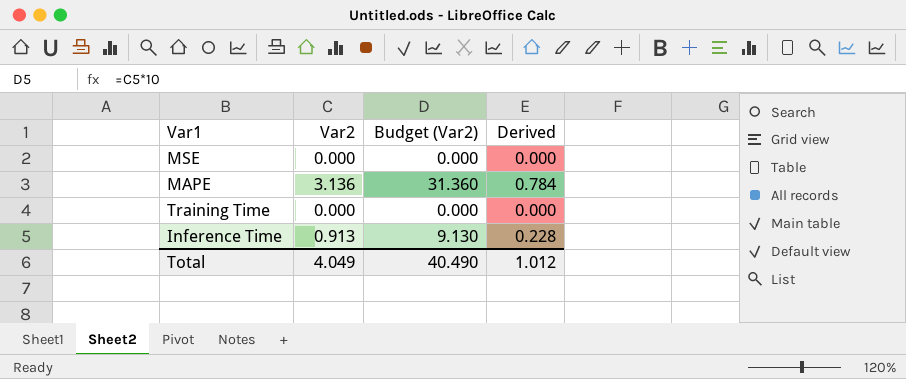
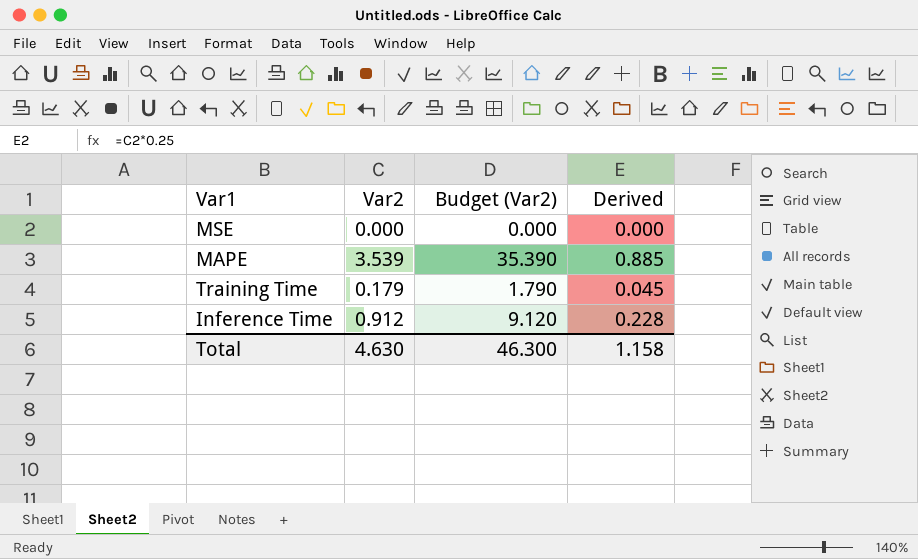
MAPE | Var2: 3.136 -> 3.539
MAPE | Budget (Var2): 31.360 -> 35.390
MAPE | Derived: 0.784 -> 0.885
Training Time | Var2: 0.000 -> 0.179
Training Time | Budget (Var2): 0.000 -> 1.790
Training Time | Derived: 0.000 -> 0.045
Inference Time | Var2: 0.913 -> 0.912
Inference Time | Budget (Var2): 9.130 -> 9.120
Total | Var2: 4.049 -> 4.630
Total | Budget (Var2): 40.490 -> 46.300
Total | Derived: 1.012 -> 1.158

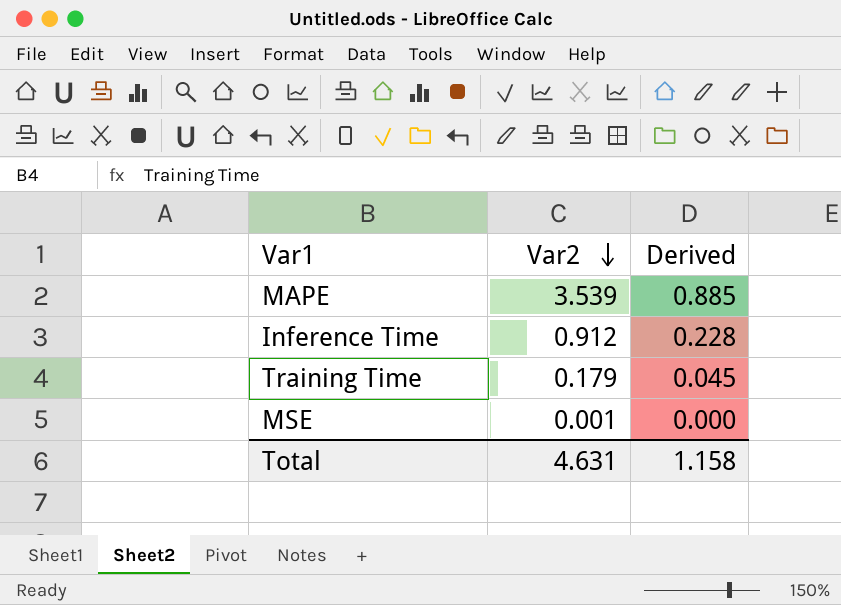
row order: none -> Var2 descending
column Budget (Var2) | formula: [Var2] * 10 -> none
MSE | Var2: 0.000 -> 0.001
Total | Var2: 4.630 -> 4.631

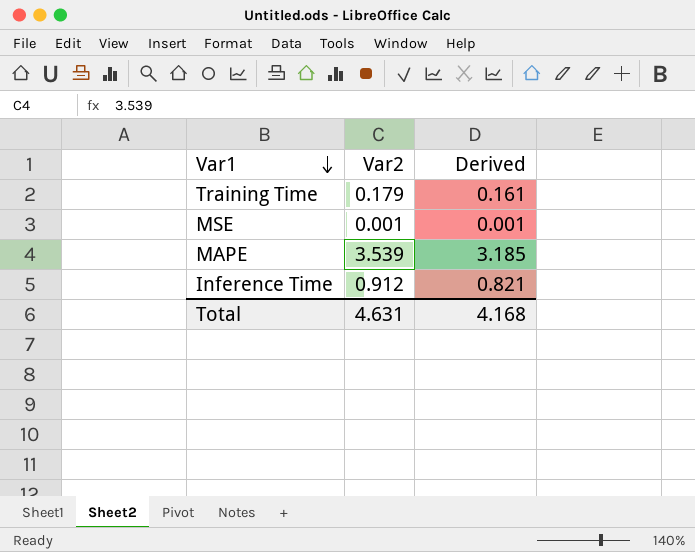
row order: Var2 descending -> Var1 descending
column Derived | formula: [Var2] * 0.25 -> [Var2] * 0.9
Total | Derived: 1.158 -> 4.168

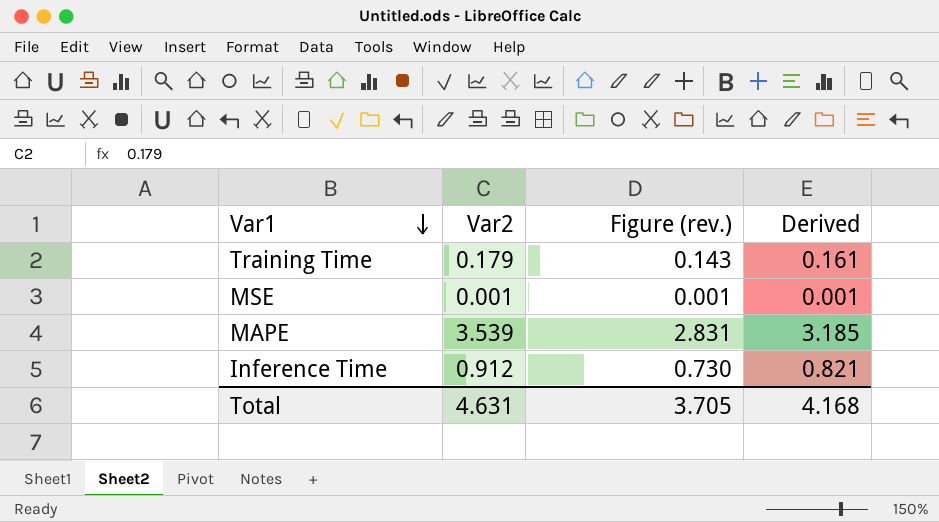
column Figure (rev.) | formula: none -> [Var2] * 0.8

